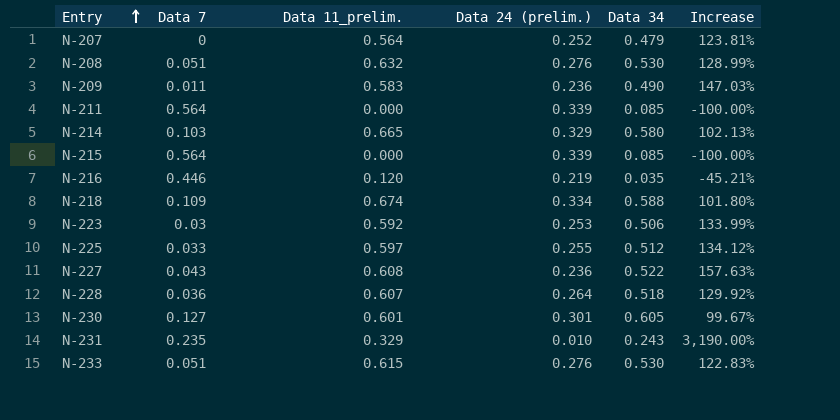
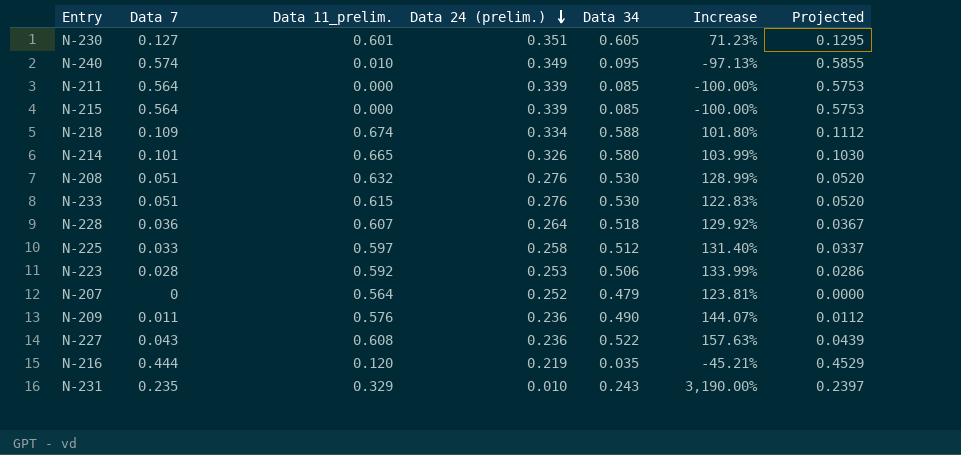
row order: Entry ascending -> Data 24 (prelim.) descending
column Projected | formula: none -> [Data 7] * 1.02
N-230 | Data 24 (prelim.): 0.301 -> 0.351
N-230 | Increase: 99.67% -> 71.23%
row N-240: none -> 0.574 | 0.010 | 0.349 | 0.095 | -97.13% | 0.5855
N-214 | Data 7: 0.103 -> 0.101
N-214 | Data 24 (prelim.): 0.329 -> 0.326
N-214 | Increase: 102.13% -> 103.99%
N-225 | Data 24 (prelim.): 0.255 -> 0.258
N-225 | Increase: 134.12% -> 131.40%
N-223 | Data 7: 0.03 -> 0.028
N-209 | Data 11_prelim.: 0.583 -> 0.576
N-209 | Increase: 147.03% -> 144.07%
N-216 | Data 7: 0.446 -> 0.444

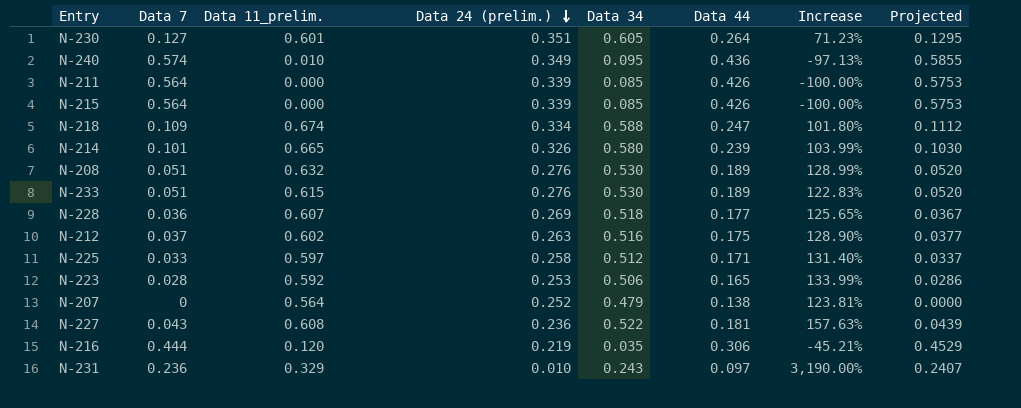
column Data 44 | position: none -> 6
row N-209: 0.011 | 0.576 | 0.236 | 0.490 | 144.07% | 0.0112 -> none
N-228 | Data 24 (prelim.): 0.264 -> 0.269
N-228 | Increase: 129.92% -> 125.65%
row N-212: none -> 0.037 | 0.602 | 0.263 | 0.516 | 0.175 | 128.90% | 0.0377
N-231 | Data 7: 0.235 -> 0.236
N-231 | Projected: 0.2397 -> 0.2407

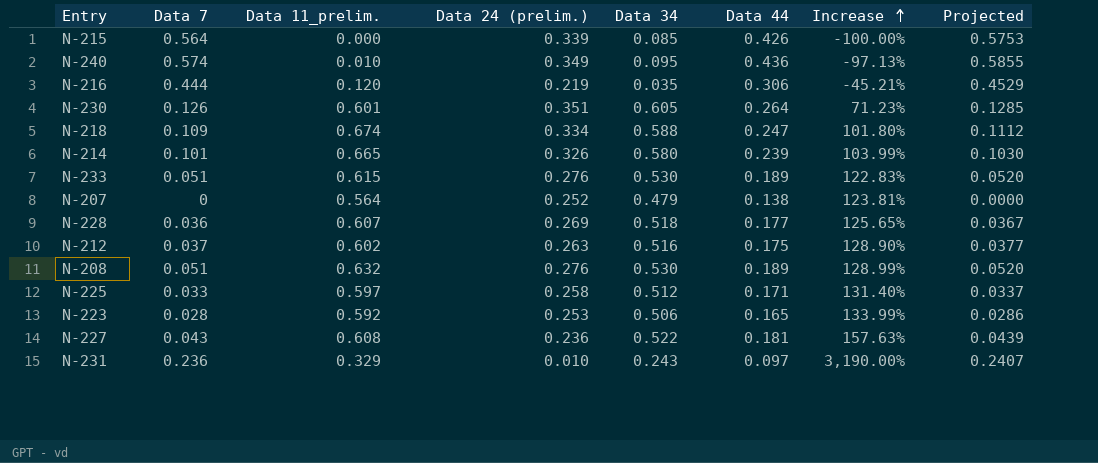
row order: Data 24 (prelim.) descending -> Increase ascending
row N-211: 0.564 | 0.000 | 0.339 | 0.085 | 0.426 | -100.00% | 0.5753 -> none
N-230 | Data 7: 0.127 -> 0.126
N-230 | Projected: 0.1295 -> 0.1285

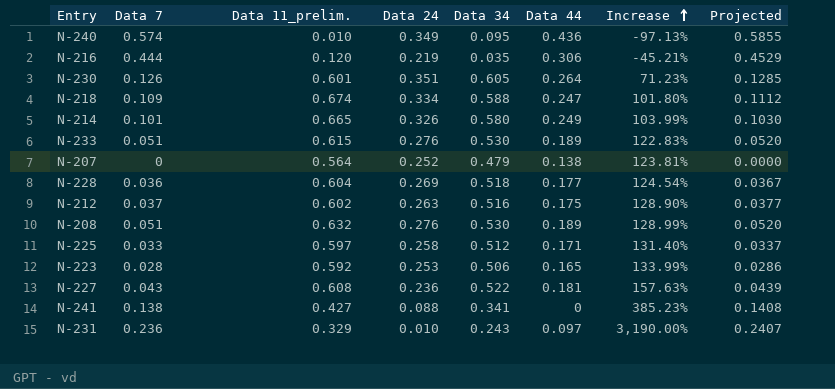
column name: Data 24 (prelim.) -> Data 24
row N-215: 0.564 | 0.000 | 0.339 | 0.085 | 0.426 | -100.00% | 0.5753 -> none
N-214 | Data 44: 0.239 -> 0.249
N-228 | Data 11_prelim.: 0.607 -> 0.604
N-228 | Increase: 125.65% -> 124.54%
row N-241: none -> 0.138 | 0.427 | 0.088 | 0.341 | 0 | 385.23% | 0.1408

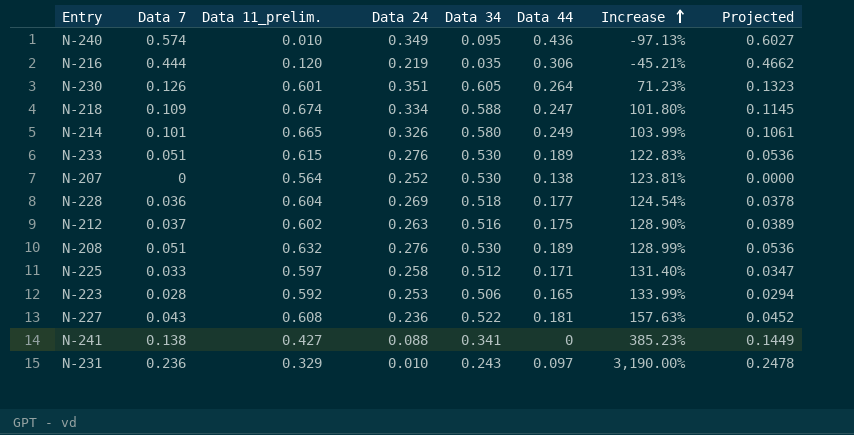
column Projected | formula: [Data 7] * 1.02 -> [Data 7] * 1.05
N-207 | Data 34: 0.479 -> 0.530

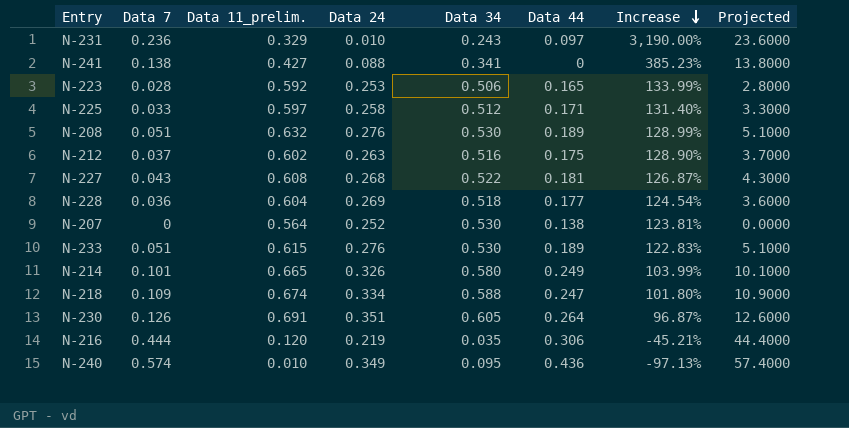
row order: Increase ascending -> Increase descending
column Projected | formula: [Data 7] * 1.05 -> [Data 7] * 100
N-227 | Data 24: 0.236 -> 0.268
N-227 | Increase: 157.63% -> 126.87%
N-230 | Data 11_prelim.: 0.601 -> 0.691
N-230 | Increase: 71.23% -> 96.87%

